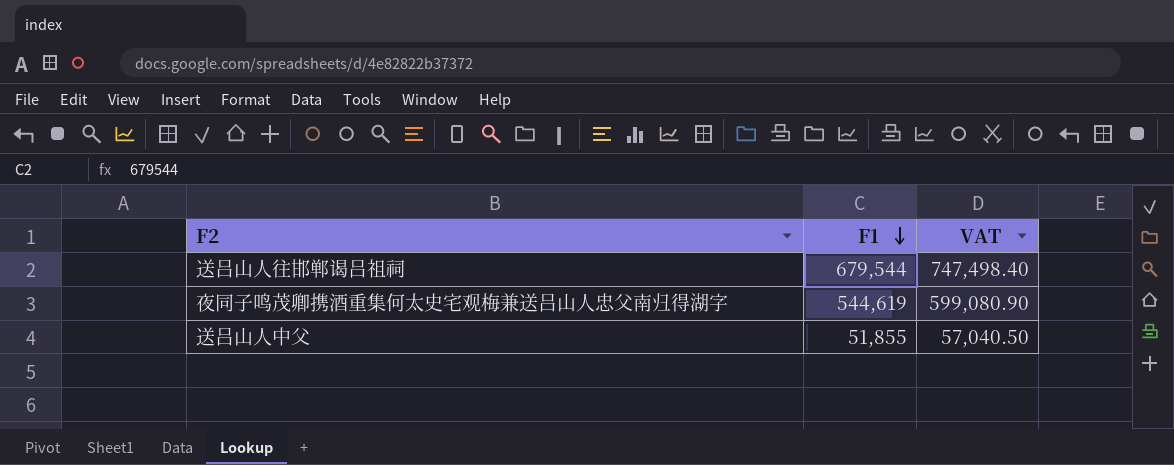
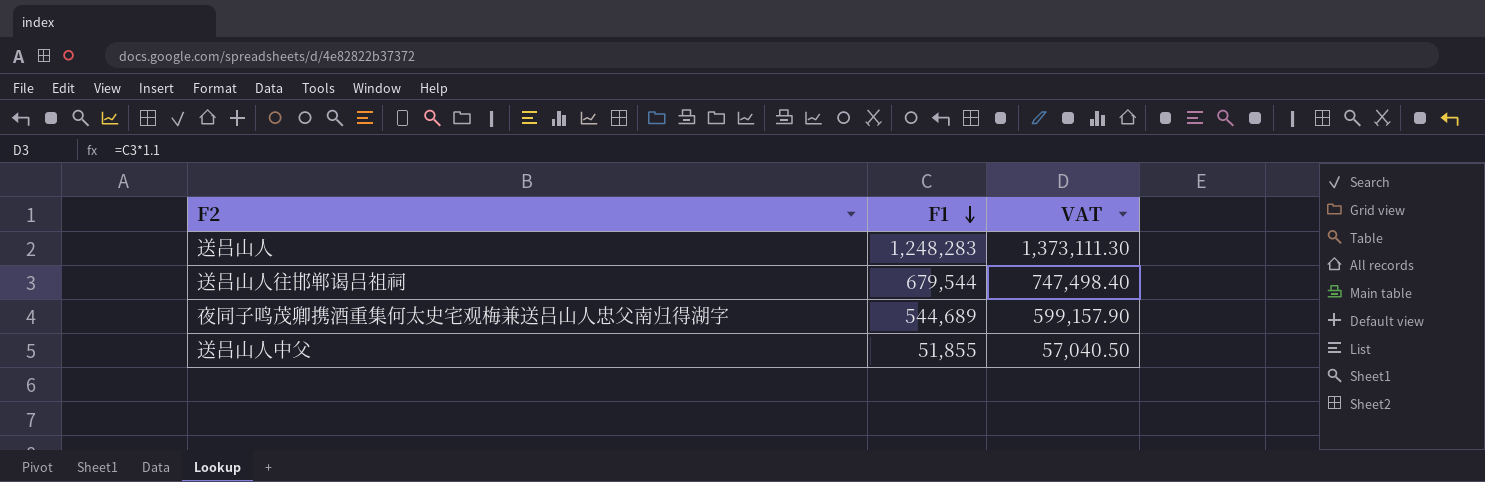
row 送吕山人: none -> 1,248,283 | 1,373,111.30
夜同子鸣茂卿携酒重集何太史宅观梅兼送吕山人忠父南归得湖字 | F1: 544,619 -> 544,689
夜同子鸣茂卿携酒重集何太史宅观梅兼送吕山人忠父南归得湖字 | VAT: 599,080.90 -> 599,157.90

